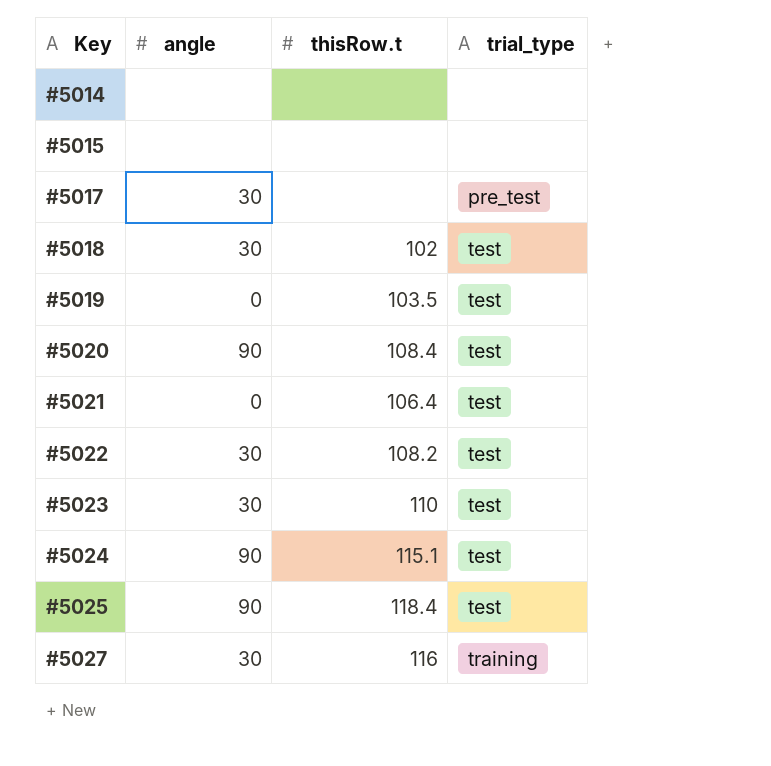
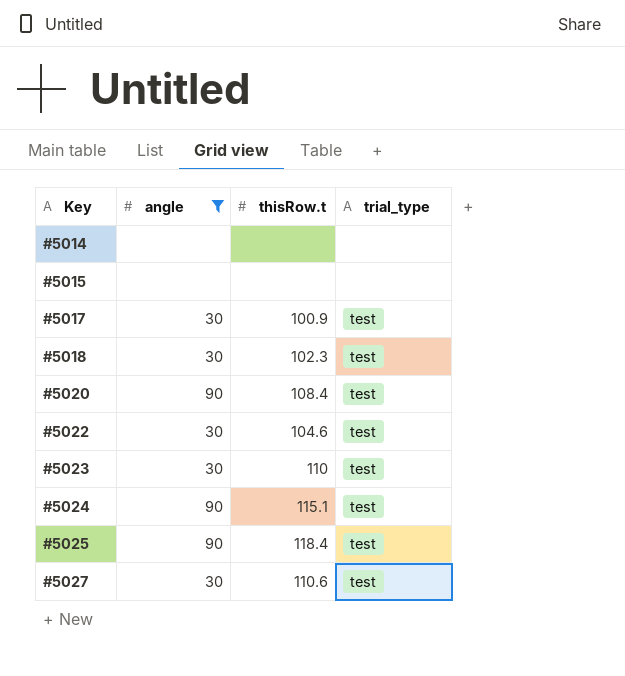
filter: none -> angle != 0
#5017 | thisRow.t: none -> 100.9
#5017 | trial_type: pre_test -> test
#5018 | thisRow.t: 102 -> 102.3
#5022 | thisRow.t: 108.2 -> 104.6
#5027 | thisRow.t: 116 -> 110.6
#5027 | trial_type: training -> test

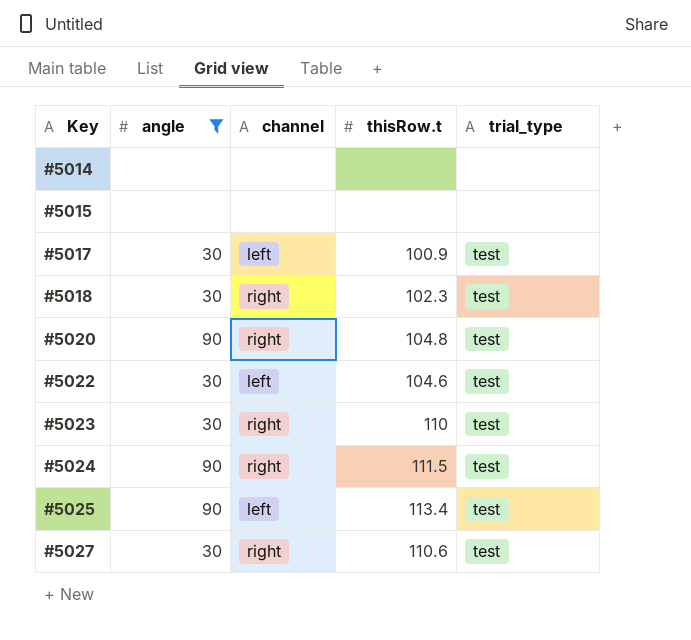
column channel | position: none -> 3
#5020 | thisRow.t: 108.4 -> 104.8
#5024 | thisRow.t: 115.1 -> 111.5
#5025 | thisRow.t: 118.4 -> 113.4

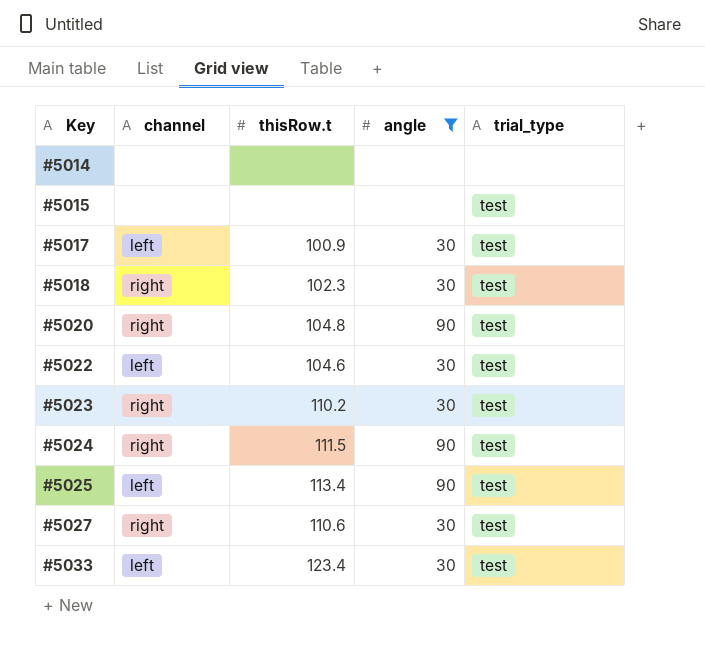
column angle | position: 2 -> 4
#5015 | trial_type: none -> test
#5023 | thisRow.t: 110 -> 110.2
row #5033: none -> left | 123.4 | 30 | test

